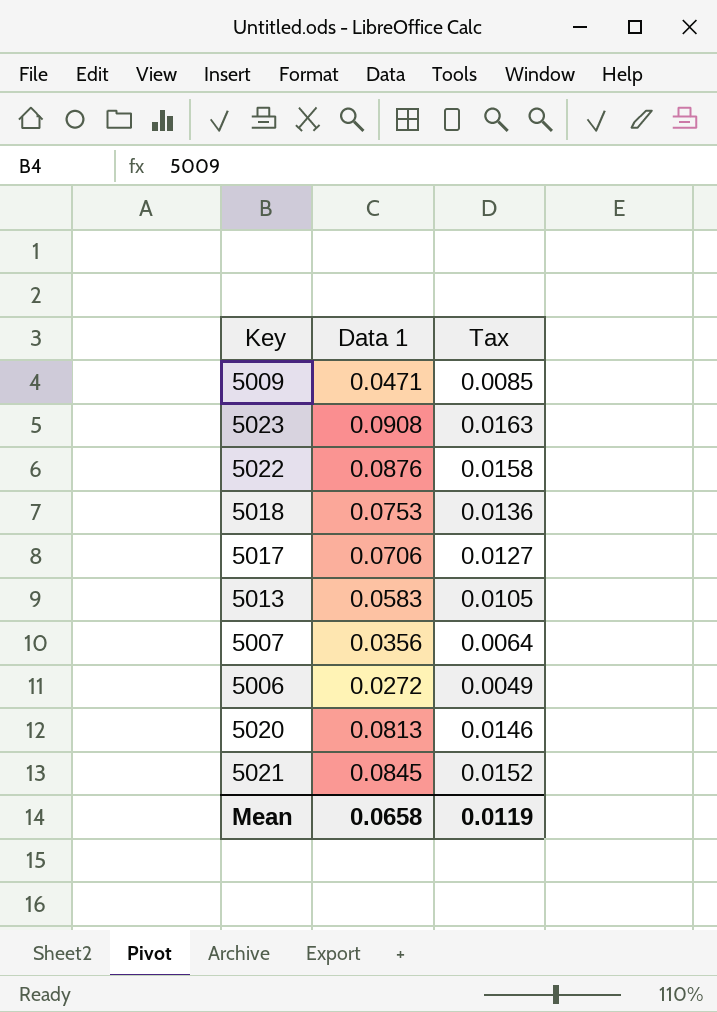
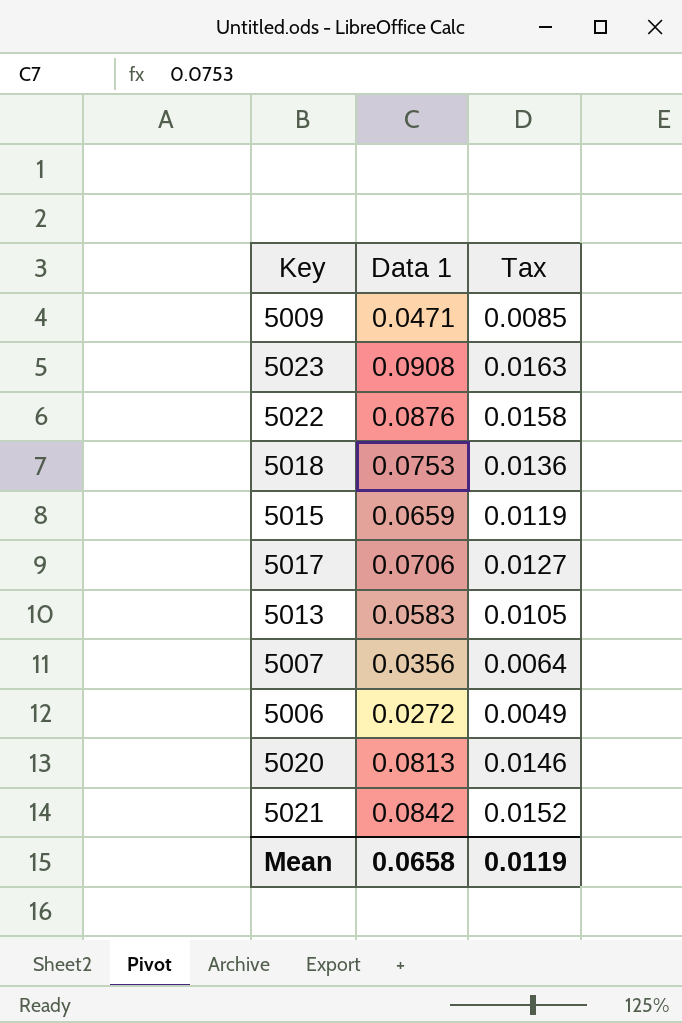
row 5015: none -> 0.0659 | 0.0119
5021 | Data 1: 0.0845 -> 0.0842

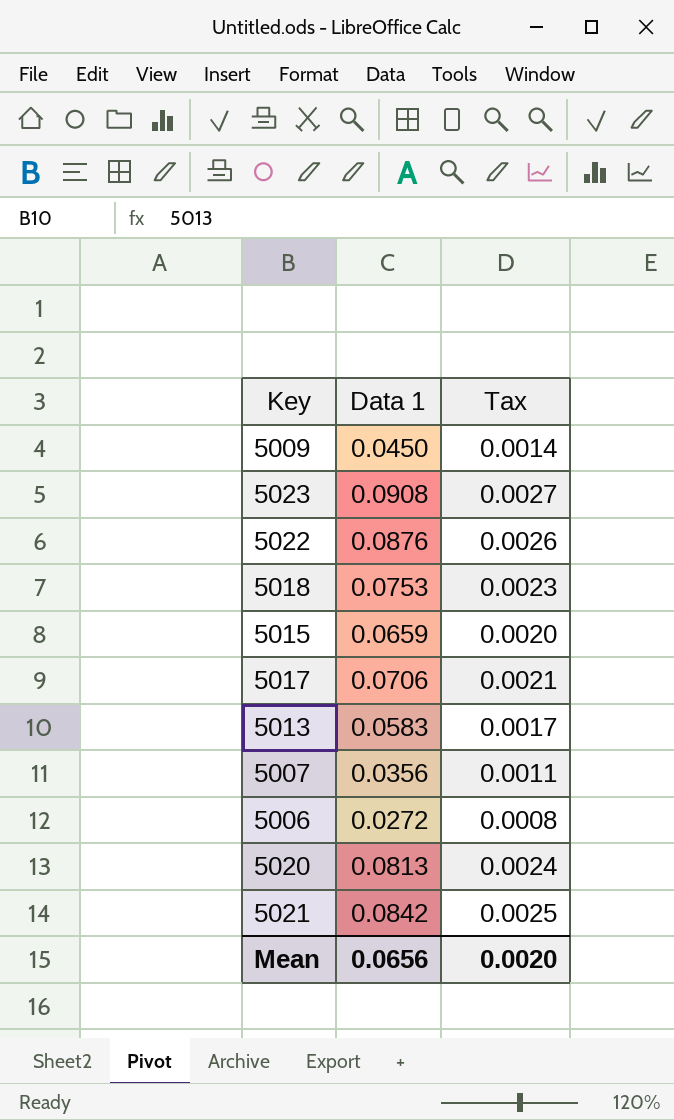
column Tax | formula: [Data 1] * 0.18 -> [Data 1] * 0.03
5009 | Data 1: 0.0471 -> 0.0450
Mean | Data 1: 0.0658 -> 0.0656
Mean | Tax: 0.0119 -> 0.0020

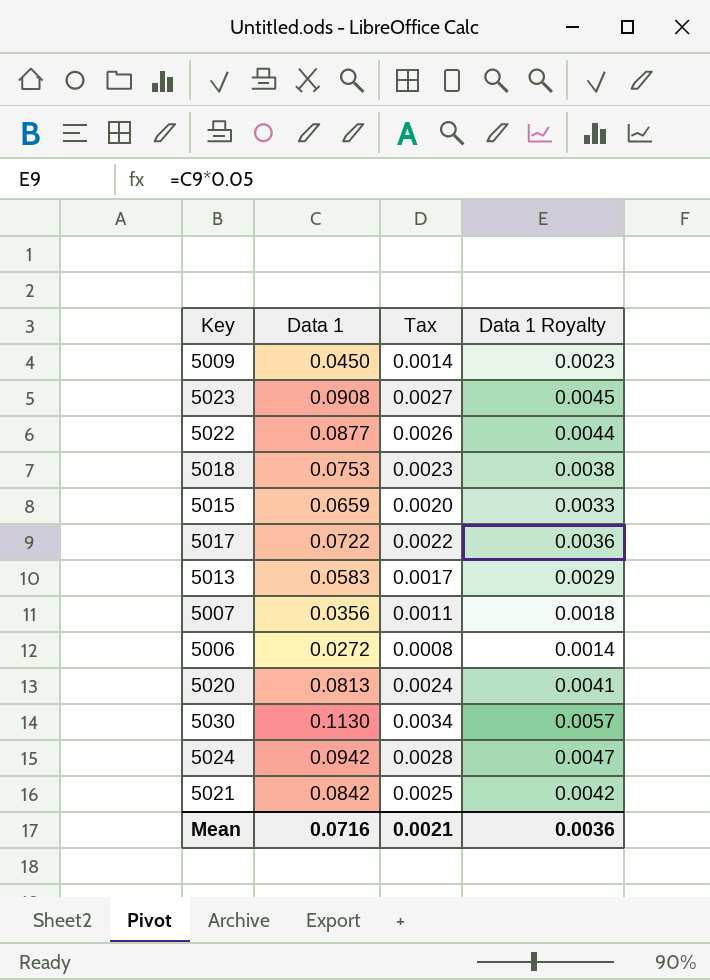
column Data 1 Royalty | formula: none -> [Data 1] * 0.05
5022 | Data 1: 0.0876 -> 0.0877
5017 | Data 1: 0.0706 -> 0.0722
5017 | Tax: 0.0021 -> 0.0022
row 5030: none -> 0.1130 | 0.0034 | 0.0057
row 5024: none -> 0.0942 | 0.0028 | 0.0047
Mean | Data 1: 0.0656 -> 0.0716
Mean | Tax: 0.0020 -> 0.0021

